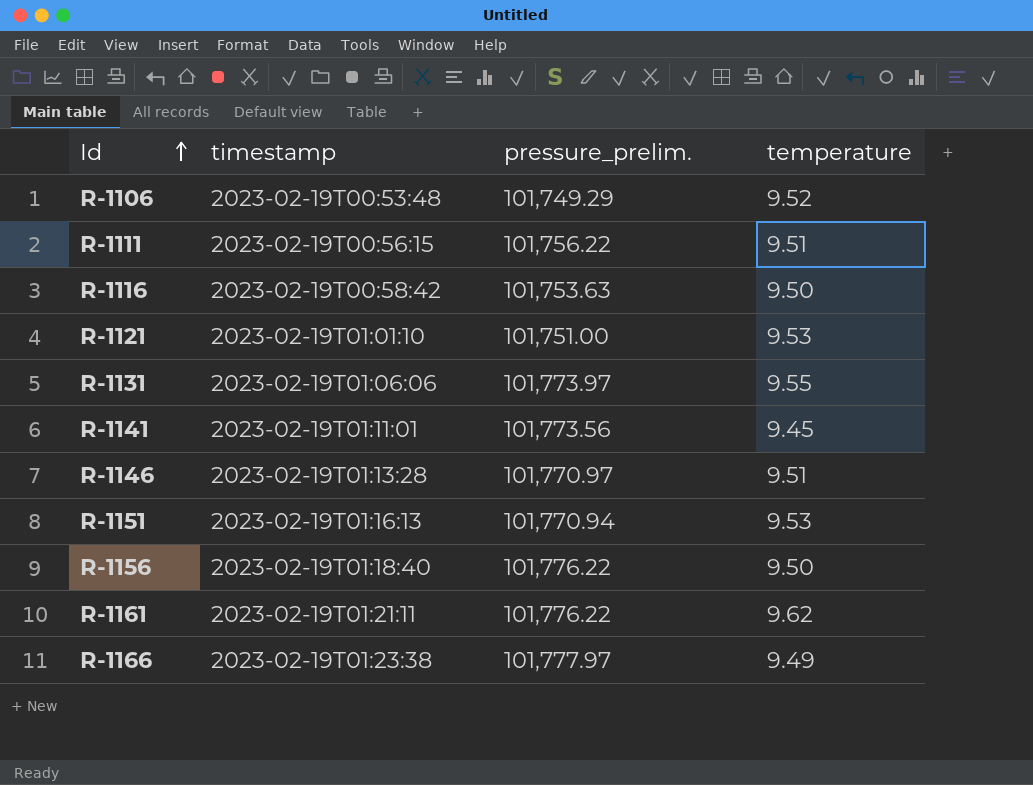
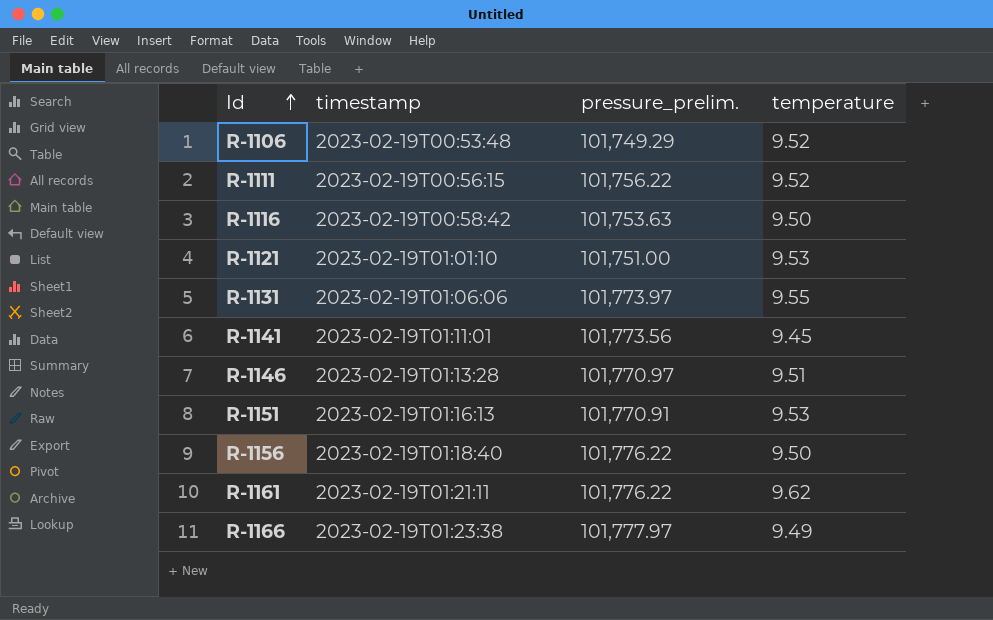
R-1111 | temperature: 9.51 -> 9.52
R-1151 | pressure_prelim.: 101,770.94 -> 101,770.91

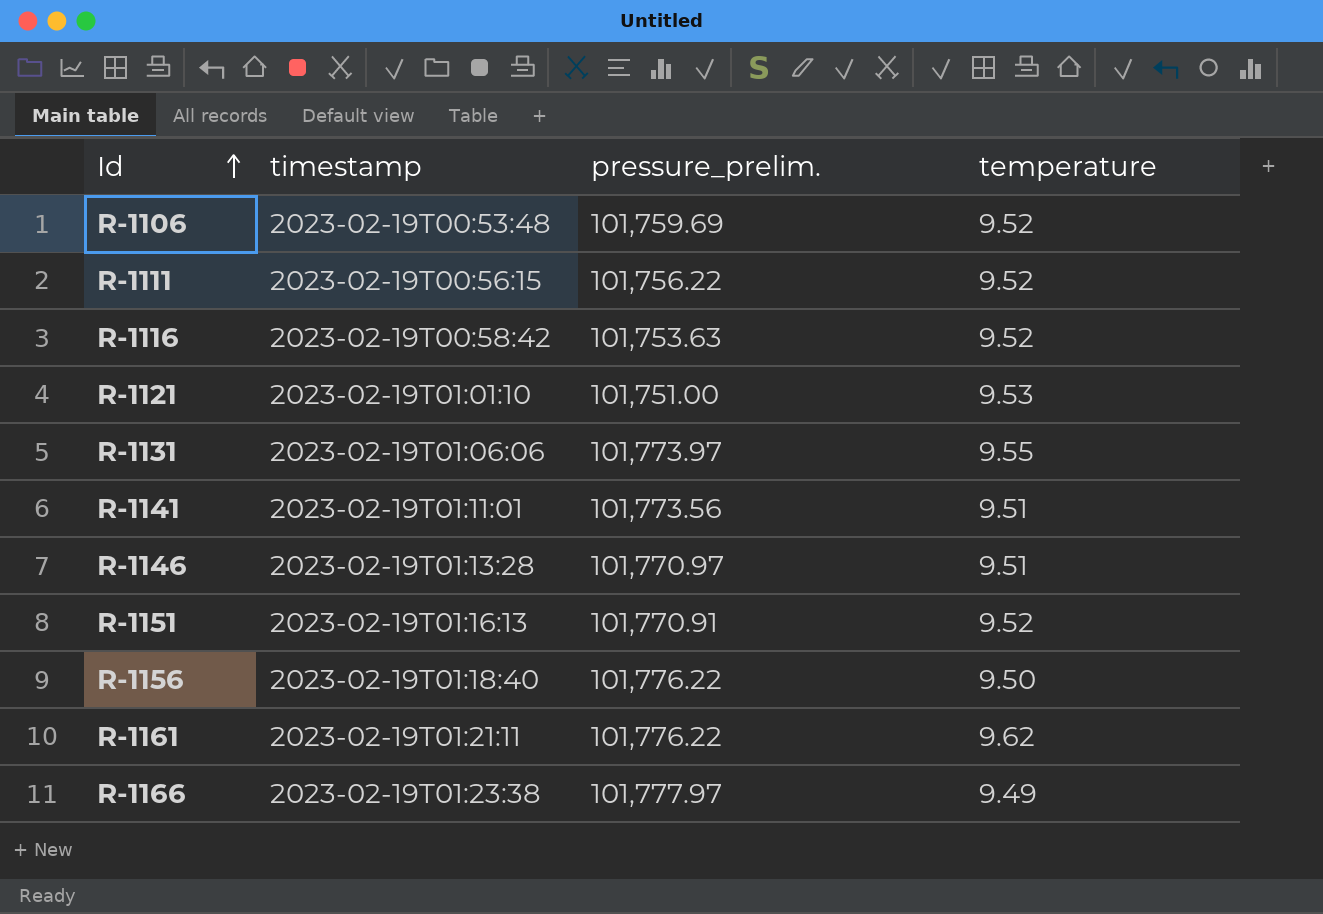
R-1106 | pressure_prelim.: 101,749.29 -> 101,759.69
R-1116 | temperature: 9.50 -> 9.52
R-1141 | temperature: 9.45 -> 9.51
R-1151 | temperature: 9.53 -> 9.52

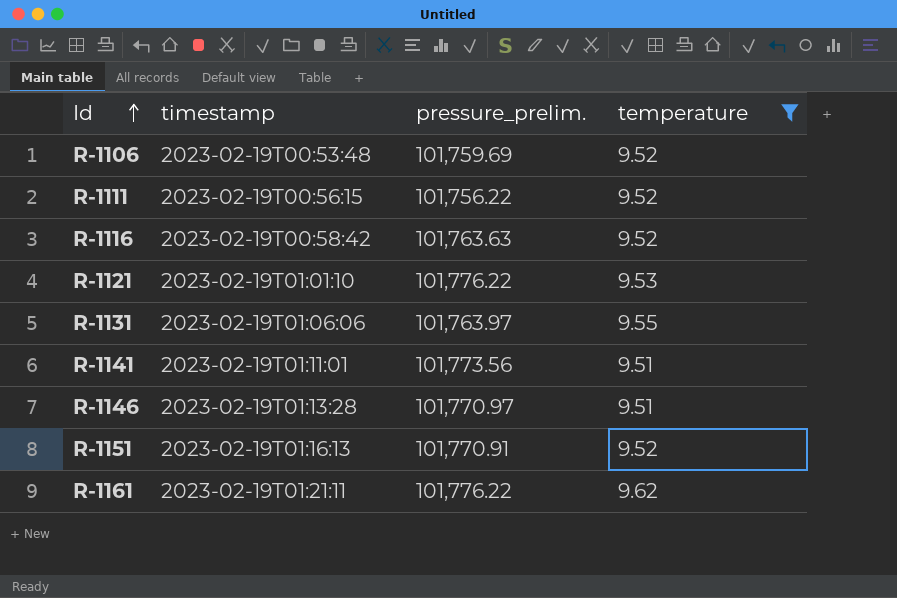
filter: none -> temperature >= 9.51
R-1116 | pressure_prelim.: 101,753.63 -> 101,763.63
R-1121 | pressure_prelim.: 101,751.00 -> 101,776.22
R-1131 | pressure_prelim.: 101,773.97 -> 101,763.97

